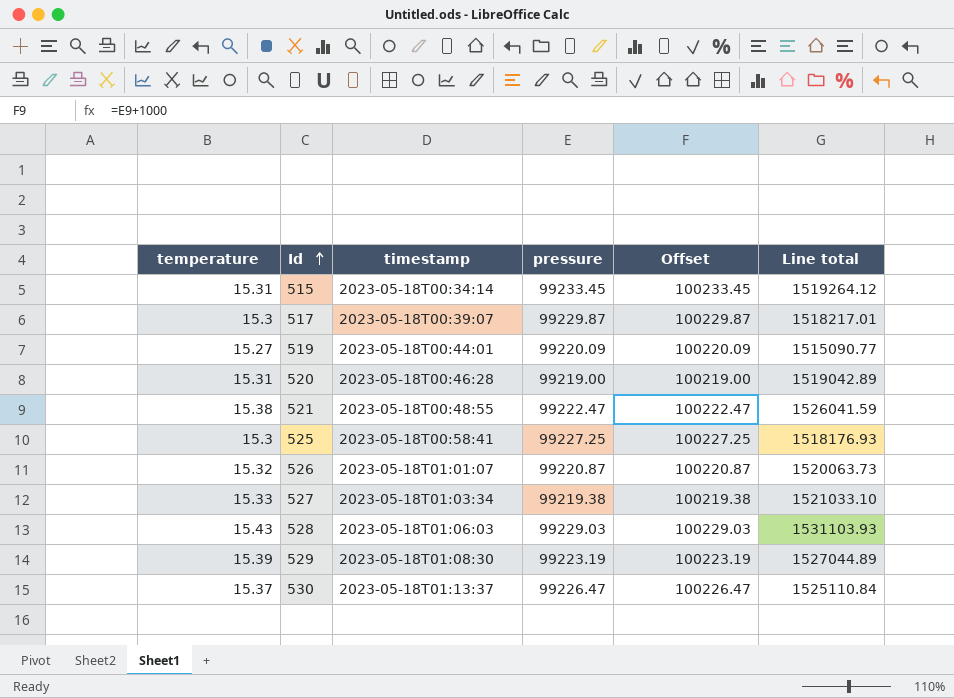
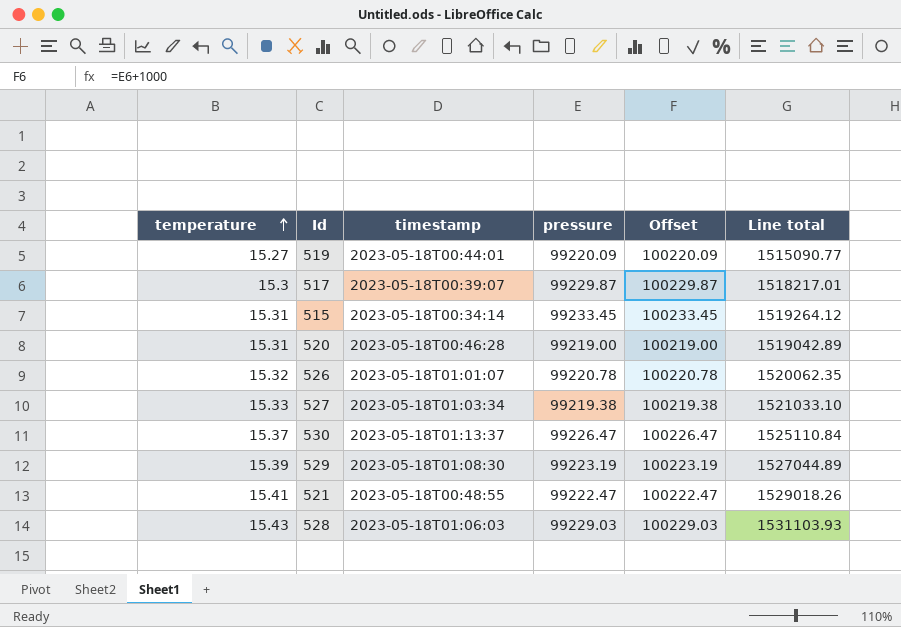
row order: Id ascending -> temperature ascending
row 525: 15.3 | 2023-05-18T00:58:41 | 99227.25 | 100227.25 | 1518176.93 -> none
526 | pressure: 99220.87 -> 99220.78
526 | Offset: 100220.87 -> 100220.78
526 | Line total: 1520063.73 -> 1520062.35
521 | temperature: 15.38 -> 15.41
521 | Line total: 1526041.59 -> 1529018.26

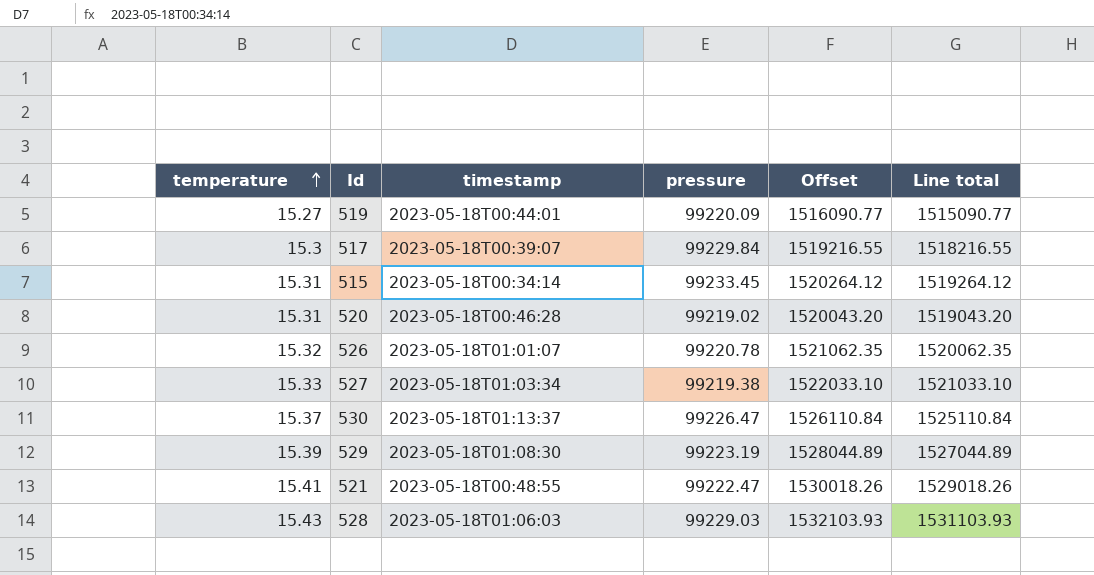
column Offset | formula: [pressure] + 1000 -> [Line total] + 1000
517 | pressure: 99229.87 -> 99229.84
517 | Line total: 1518217.01 -> 1518216.55
520 | pressure: 99219.00 -> 99219.02
520 | Line total: 1519042.89 -> 1519043.20

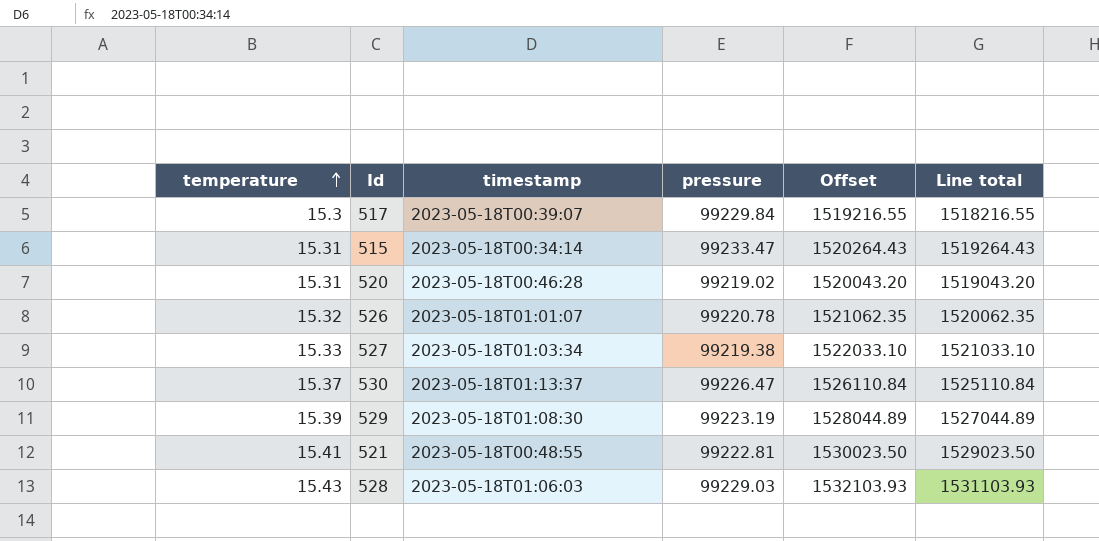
row 519: 15.27 | 2023-05-18T00:44:01 | 99220.09 | 1516090.77 | 1515090.77 -> none
515 | pressure: 99233.45 -> 99233.47
515 | Offset: 1520264.12 -> 1520264.43
515 | Line total: 1519264.12 -> 1519264.43
521 | pressure: 99222.47 -> 99222.81
521 | Offset: 1530018.26 -> 1530023.50
521 | Line total: 1529018.26 -> 1529023.50

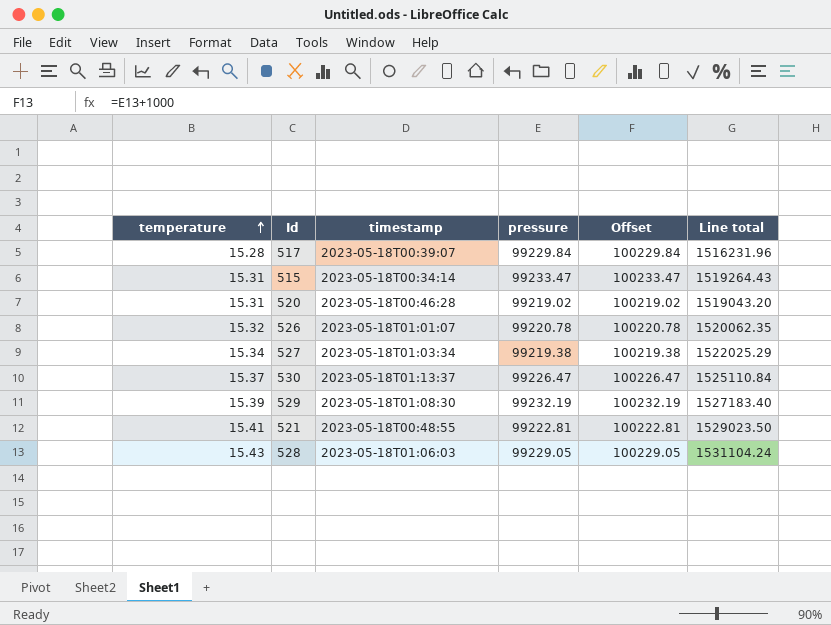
column Offset | formula: [Line total] + 1000 -> [pressure] + 1000
517 | temperature: 15.3 -> 15.28
517 | Line total: 1518216.55 -> 1516231.96
527 | temperature: 15.33 -> 15.34
527 | Line total: 1521033.10 -> 1522025.29
529 | pressure: 99223.19 -> 99232.19
529 | Line total: 1527044.89 -> 1527183.40
528 | pressure: 99229.03 -> 99229.05
528 | Line total: 1531103.93 -> 1531104.24

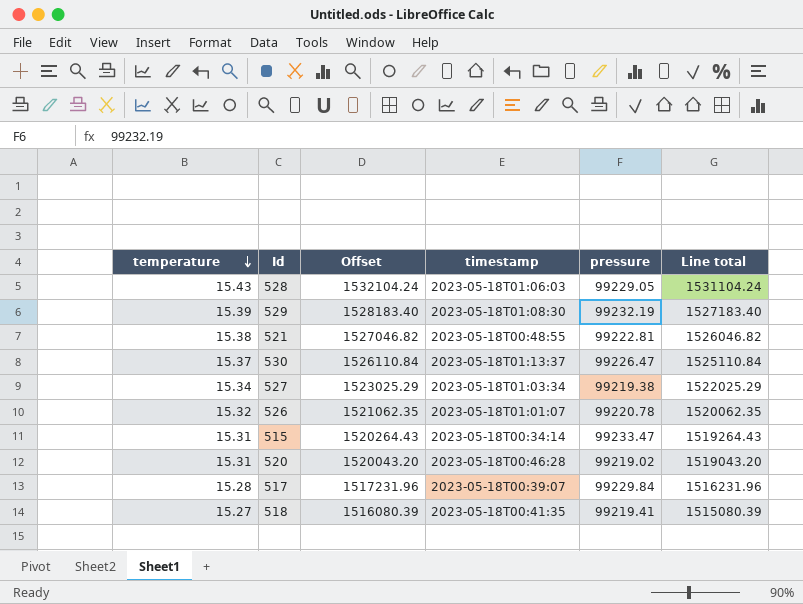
row order: temperature ascending -> temperature descending
column Offset | formula: [pressure] + 1000 -> [Line total] + 1000
column Offset | position: 5 -> 3
521 | temperature: 15.41 -> 15.38
521 | Line total: 1529023.50 -> 1526046.82
row 518: none -> 15.27 | 1516080.39 | 2023-05-18T00:41:35 | 99219.41 | 1515080.39

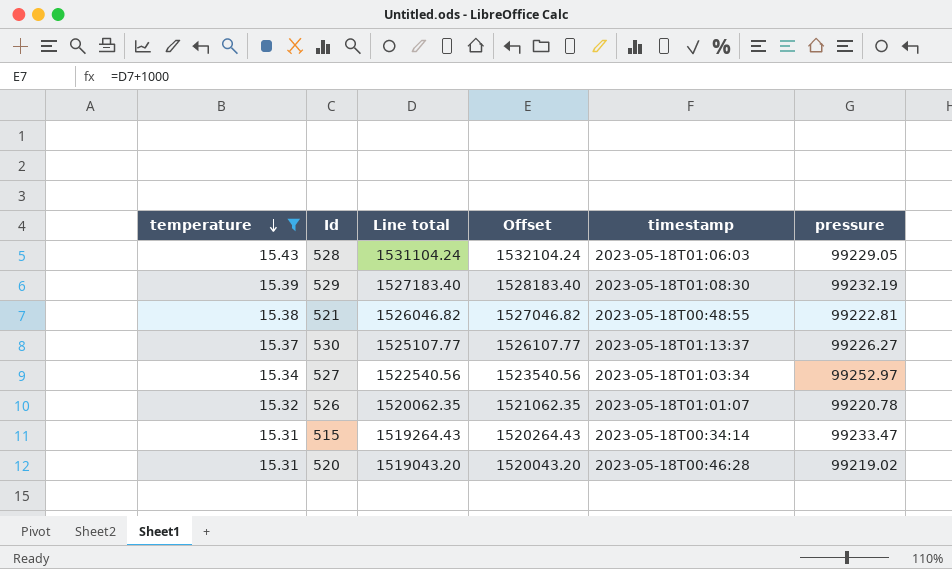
filter: none -> temperature >= 15.31
column Line total | position: 6 -> 3
530 | Line total: 1525110.84 -> 1525107.77
530 | Offset: 1526110.84 -> 1526107.77
530 | pressure: 99226.47 -> 99226.27
527 | Line total: 1522025.29 -> 1522540.56
527 | Offset: 1523025.29 -> 1523540.56
527 | pressure: 99219.38 -> 99252.97

